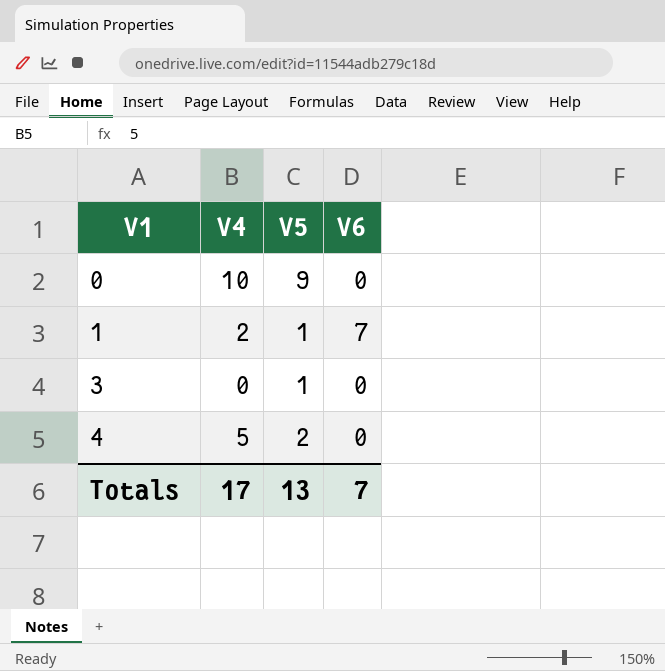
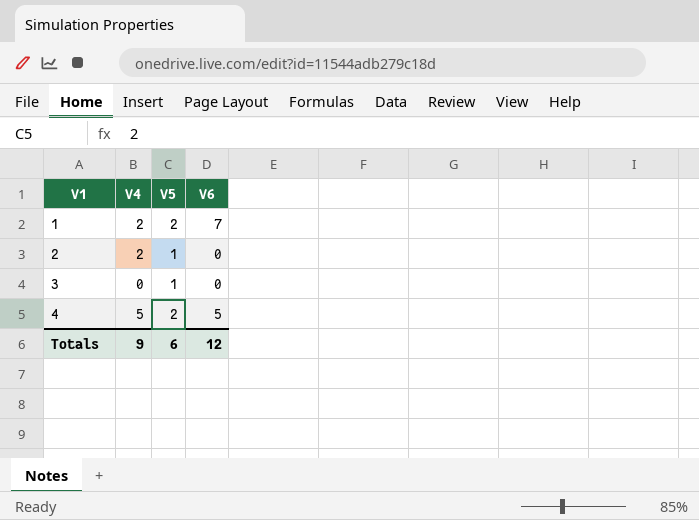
row 0: 10 | 9 | 0 -> none
1 | V5: 1 -> 2
row 2: none -> 2 | 1 | 0
4 | V6: 0 -> 5
Totals | V4: 17 -> 9
Totals | V5: 13 -> 6
Totals | V6: 7 -> 12

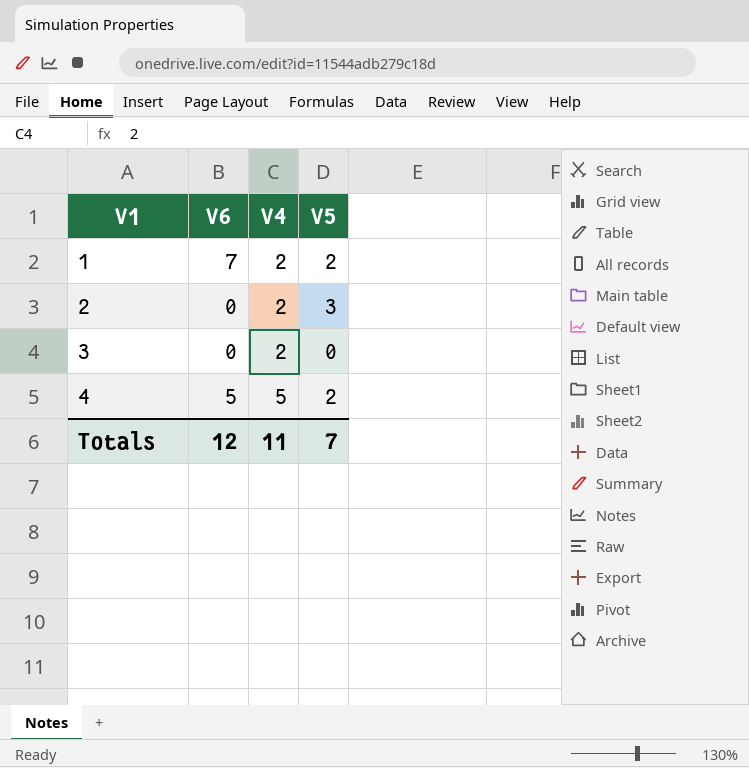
column V6 | position: 4 -> 2
2 | V5: 1 -> 3
3 | V4: 0 -> 2
3 | V5: 1 -> 0
Totals | V4: 9 -> 11
Totals | V5: 6 -> 7

